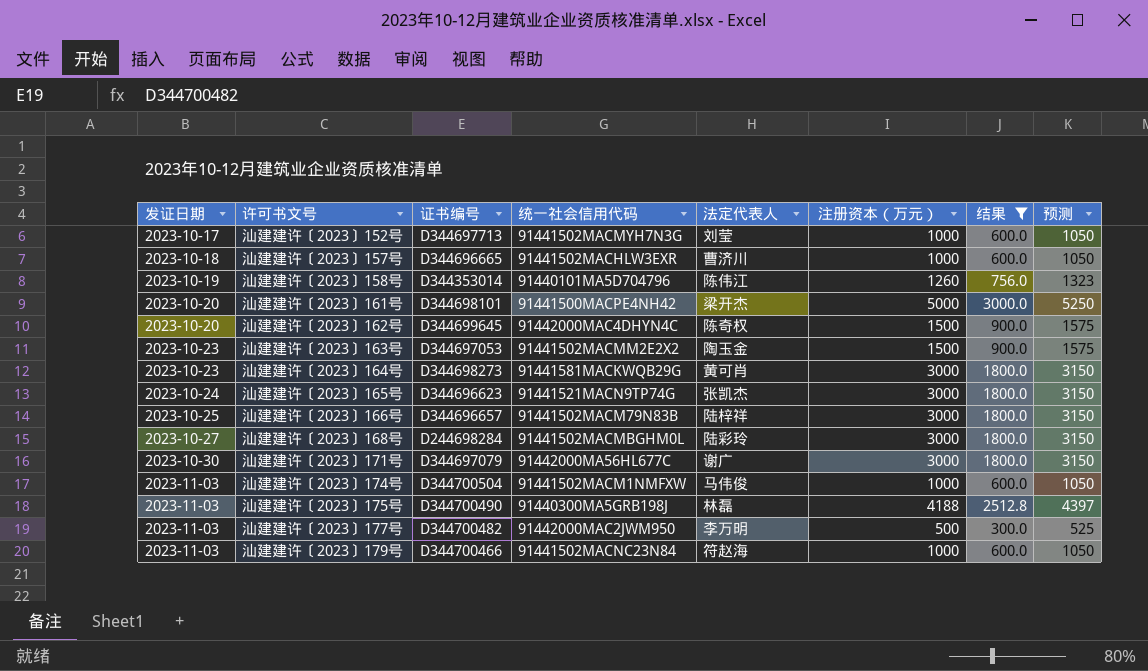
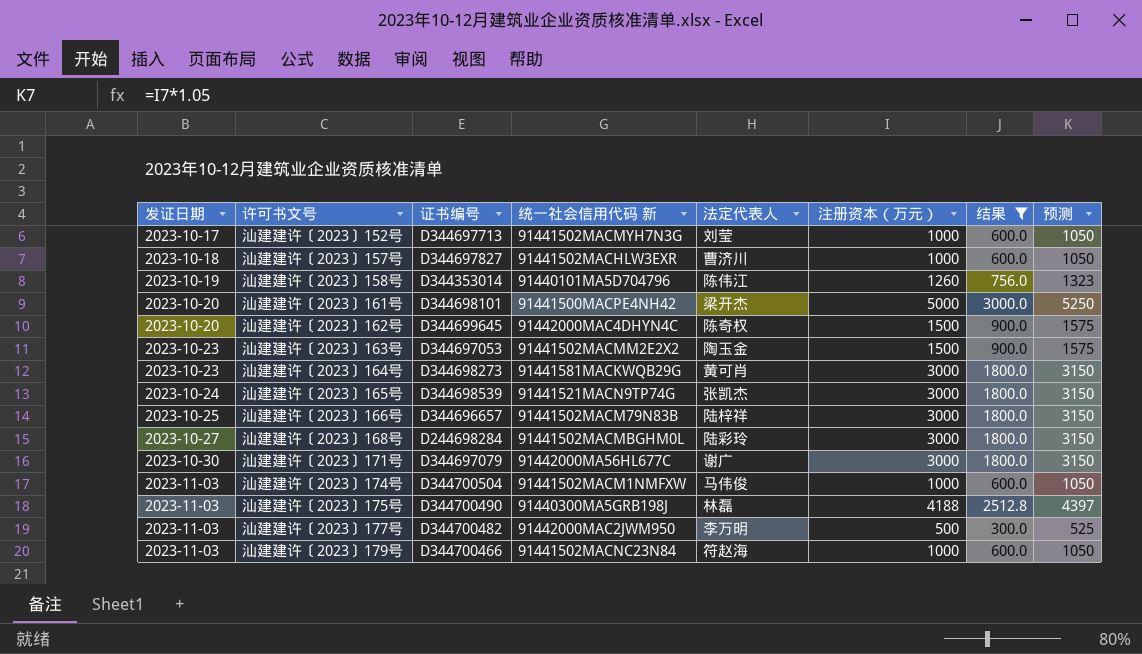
column name: 统一社会信用代码 -> 统一社会信用代码 新
汕建建许〔2023〕157号 | 证书编号: D344696665 -> D344697827
汕建建许〔2023〕165号 | 证书编号: D344696623 -> D344698539

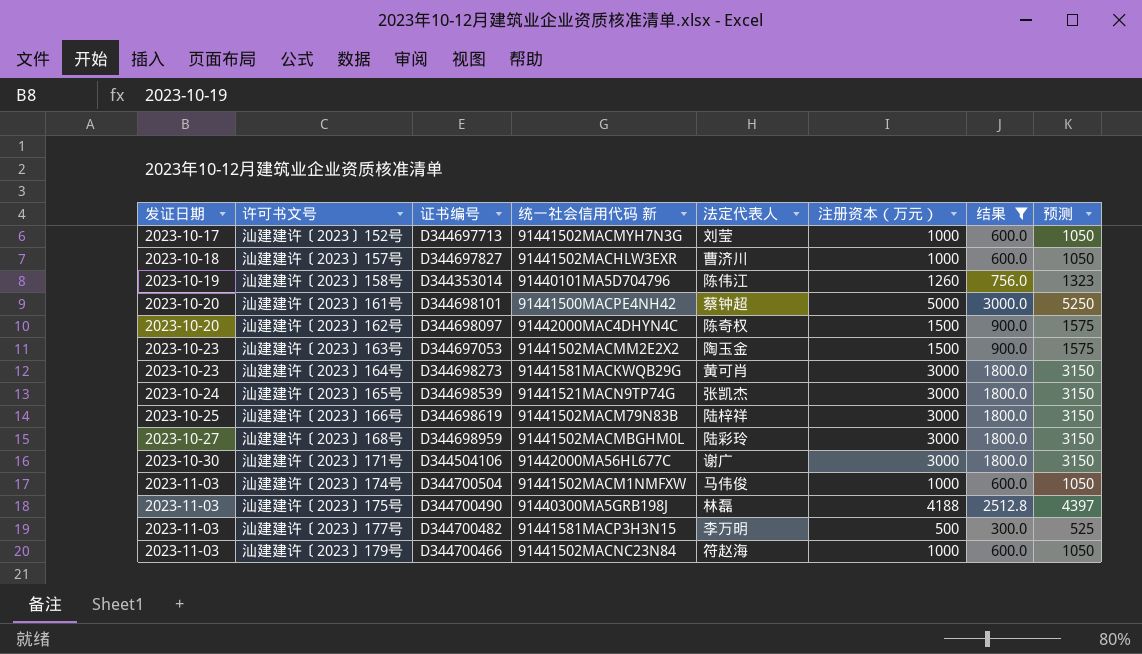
汕建建许〔2023〕161号 | 法定代表人: 梁开杰 -> 蔡钟超
汕建建许〔2023〕162号 | 证书编号: D344699645 -> D344698097
汕建建许〔2023〕166号 | 证书编号: D344696657 -> D344698619
汕建建许〔2023〕168号 | 证书编号: D244698284 -> D344698959
汕建建许〔2023〕171号 | 证书编号: D344697079 -> D344504106
汕建建许〔2023〕177号 | 统一社会信用代码 新: 91442000MAC2JWM950 -> 91441581MACP3H3N15

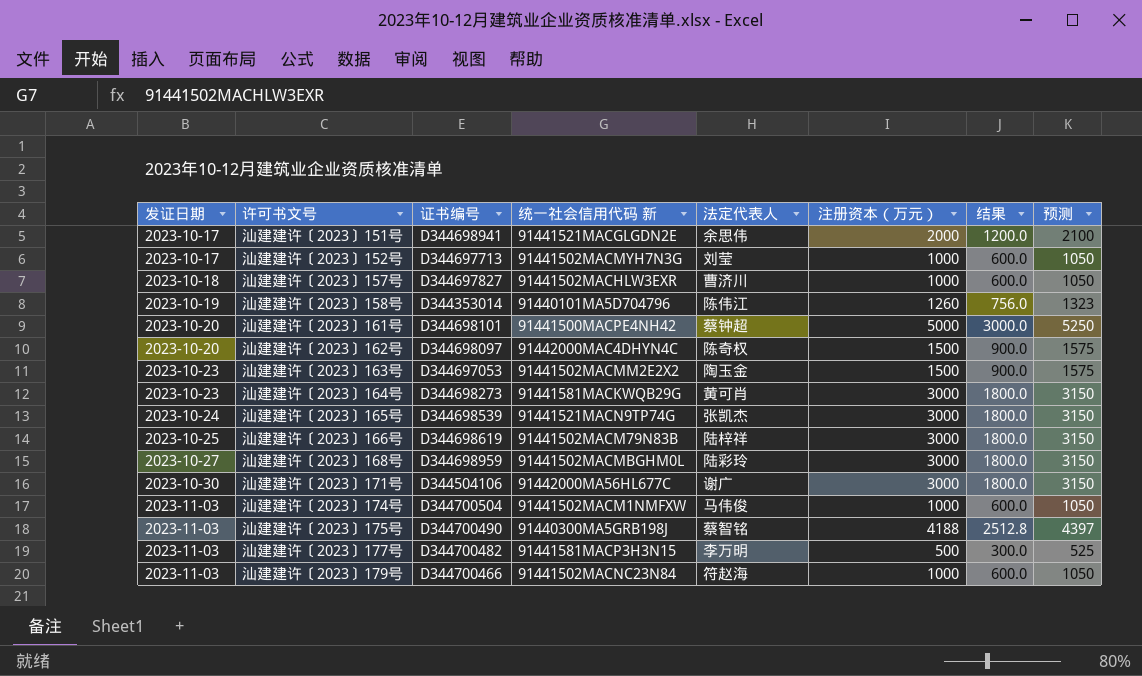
filter: 结果 != 1200.0 -> none
汕建建许〔2023〕175号 | 法定代表人: 林磊 -> 蔡智铭

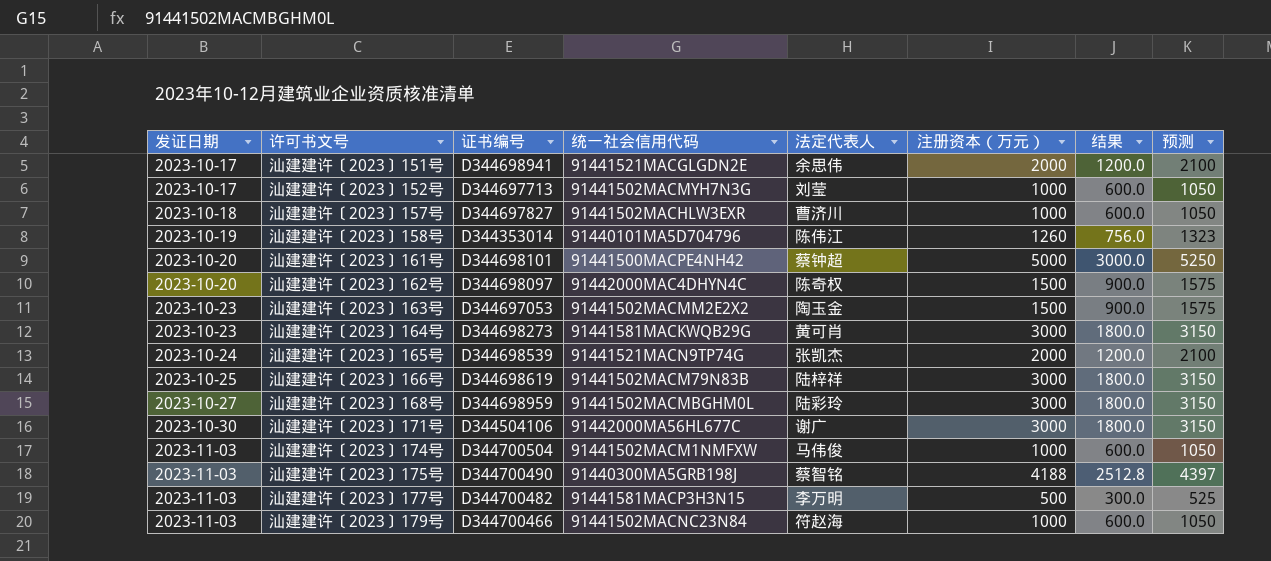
column name: 统一社会信用代码 新 -> 统一社会信用代码
汕建建许〔2023〕165号 | 注册资本（万元）: 3000 -> 2000
汕建建许〔2023〕165号 | 结果: 1800.0 -> 1200.0
汕建建许〔2023〕165号 | 预测: 3150 -> 2100

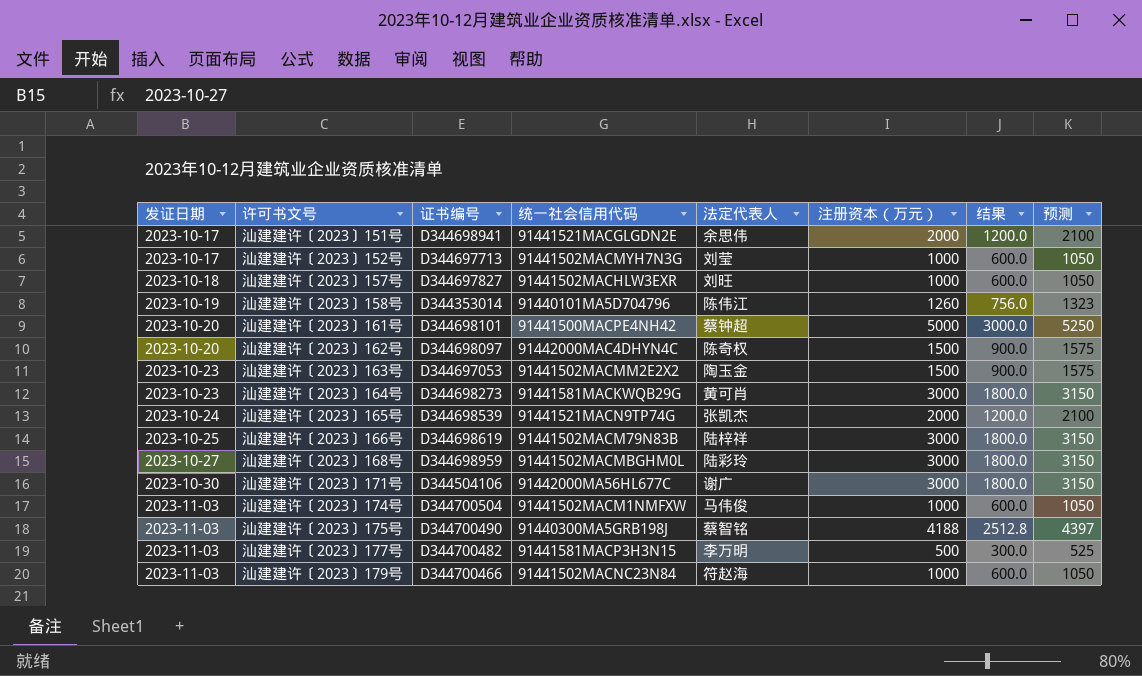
汕建建许〔2023〕157号 | 法定代表人: 曹济川 -> 刘旺

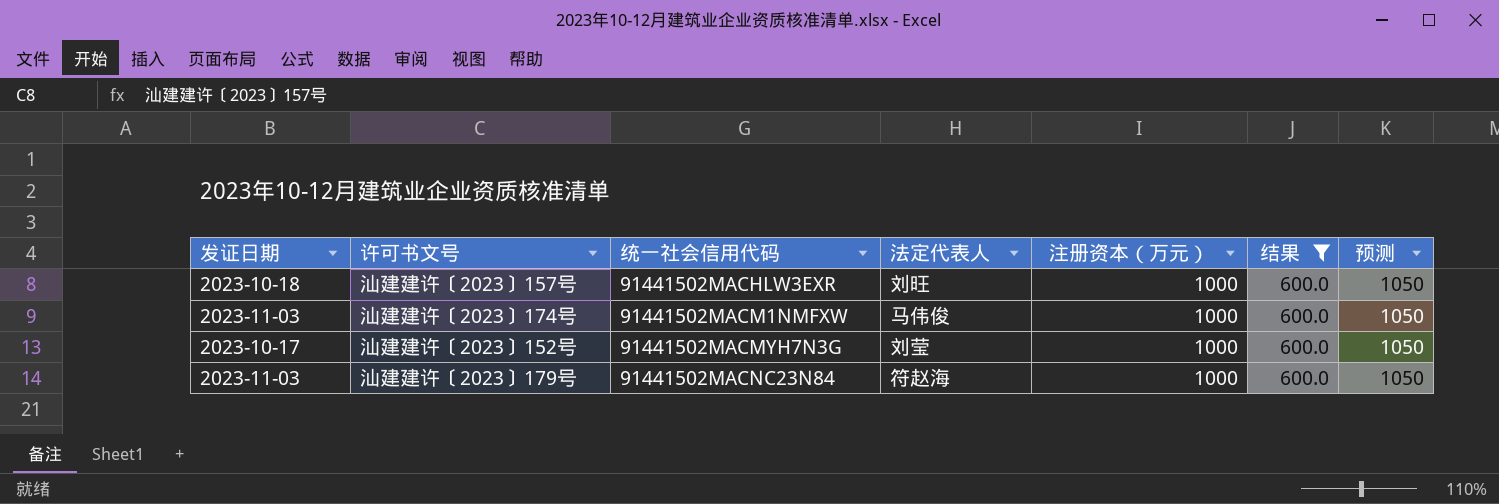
filter: none -> 结果 = 600.0
row order: 发证日期 ascending -> 统一社会信用代码 ascending
column 证书编号 | position: 3 -> none

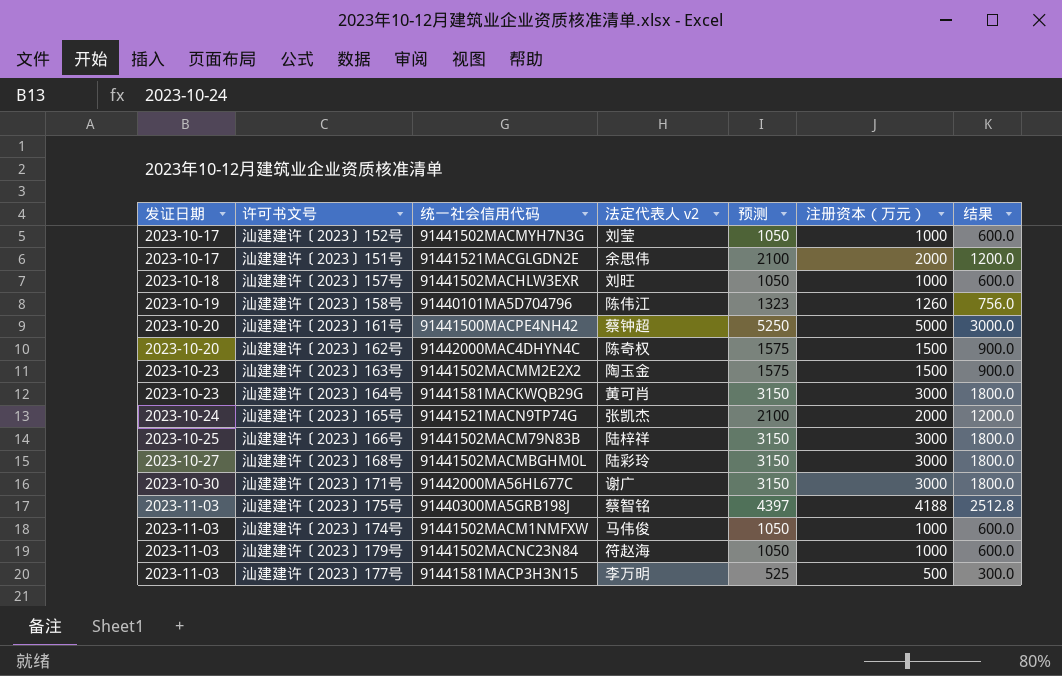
filter: 结果 = 600.0 -> none
row order: 统一社会信用代码 ascending -> 发证日期 ascending
column name: 法定代表人 -> 法定代表人 v2
column 预测 | position: 7 -> 5

